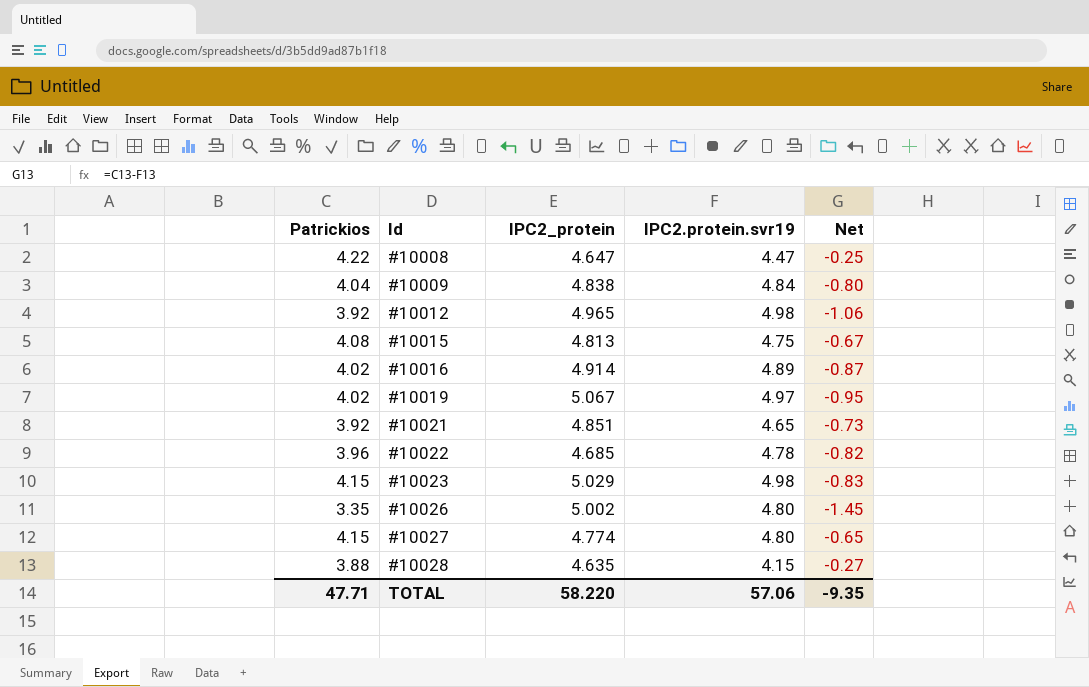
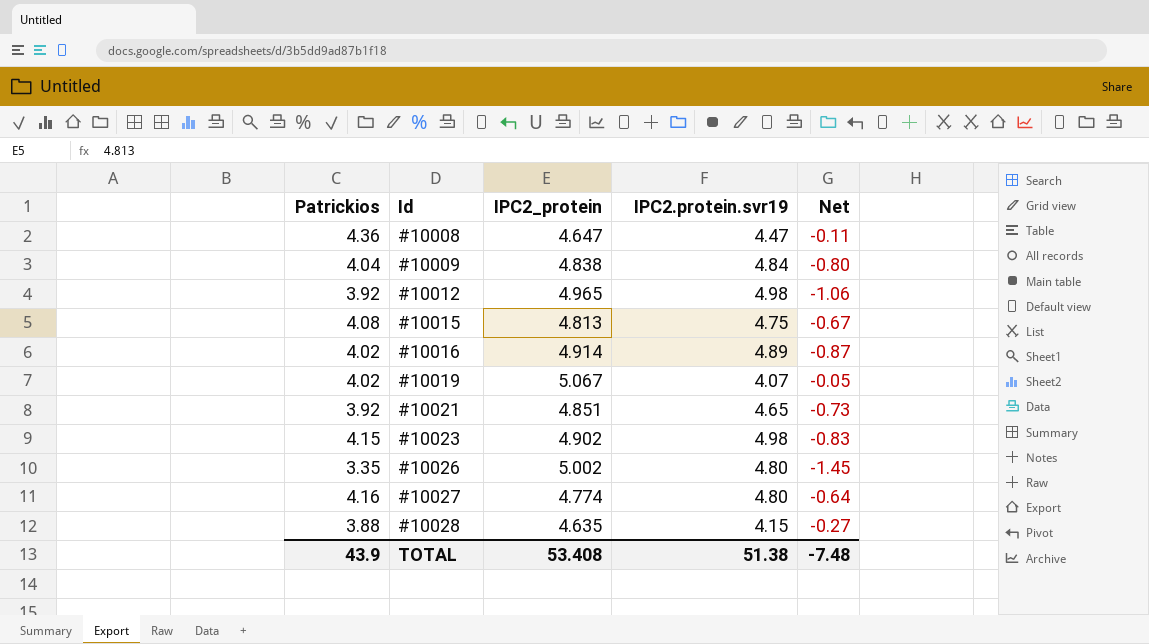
row #10022: 3.96 | 4.685 | 4.78 | -0.82 -> none
#10008 | Patrickios: 4.22 -> 4.36
#10008 | Net: -0.25 -> -0.11
#10019 | IPC2.protein.svr19: 4.97 -> 4.07
#10019 | Net: -0.95 -> -0.05
#10023 | IPC2_protein: 5.029 -> 4.902
#10027 | Patrickios: 4.15 -> 4.16
#10027 | Net: -0.65 -> -0.64
TOTAL | Patrickios: 47.71 -> 43.9
TOTAL | IPC2_protein: 58.220 -> 53.408
TOTAL | IPC2.protein.svr19: 57.06 -> 51.38
TOTAL | Net: -9.35 -> -7.48

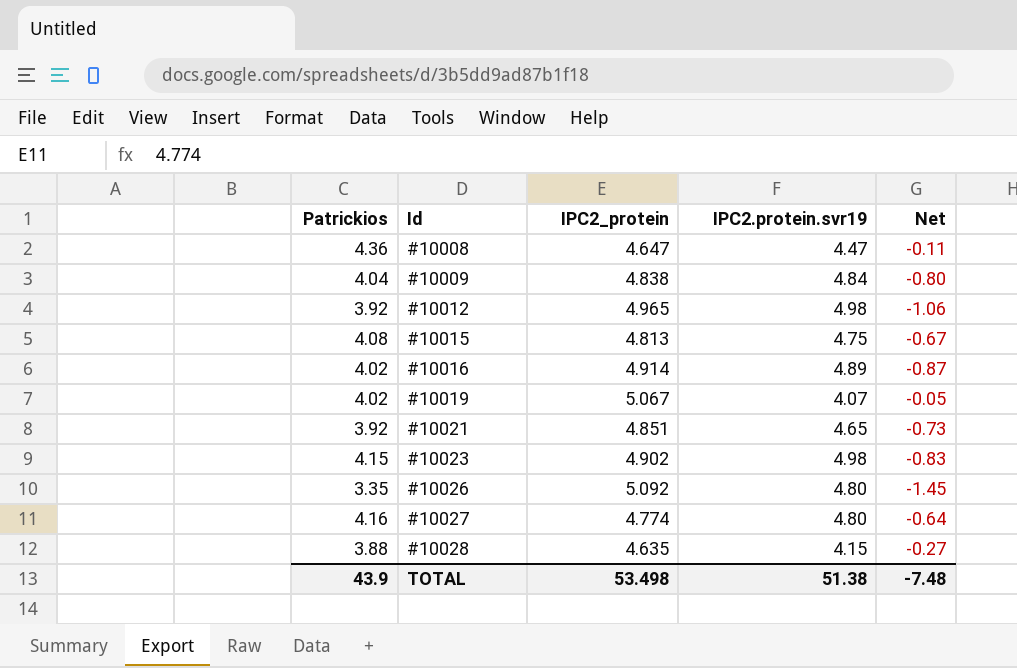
#10026 | IPC2_protein: 5.002 -> 5.092
TOTAL | IPC2_protein: 53.408 -> 53.498

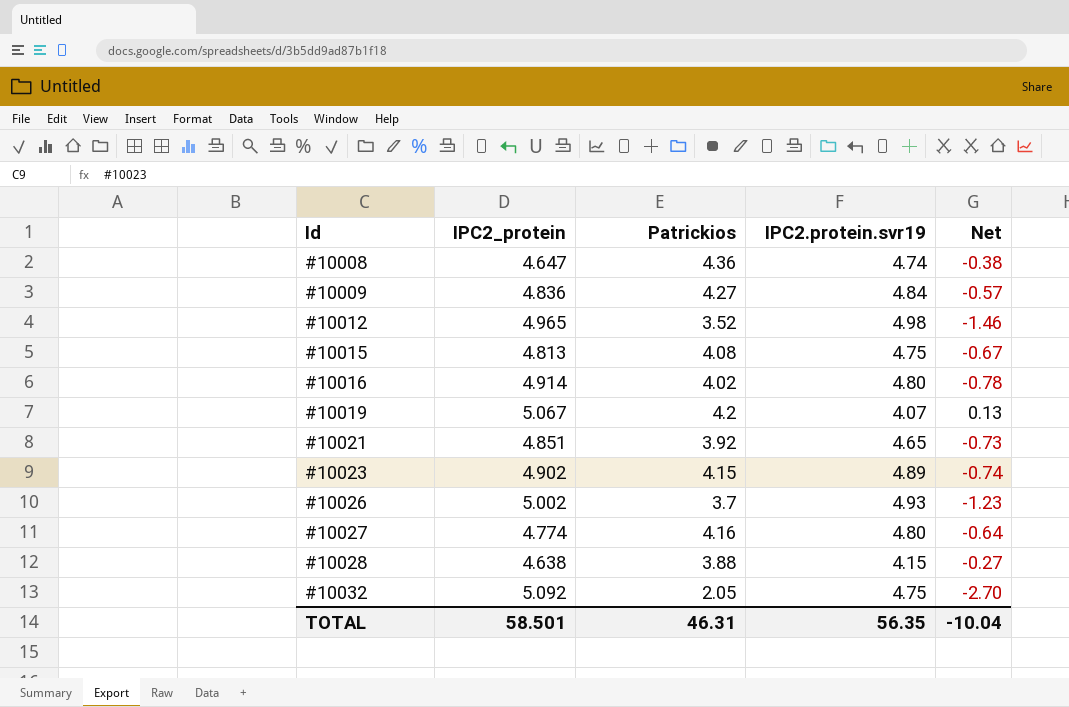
column Patrickios | position: 1 -> 3
#10008 | IPC2.protein.svr19: 4.47 -> 4.74
#10008 | Net: -0.11 -> -0.38
#10009 | IPC2_protein: 4.838 -> 4.836
#10009 | Patrickios: 4.04 -> 4.27
#10009 | Net: -0.80 -> -0.57
#10012 | Patrickios: 3.92 -> 3.52
#10012 | Net: -1.06 -> -1.46
#10016 | IPC2.protein.svr19: 4.89 -> 4.80
#10016 | Net: -0.87 -> -0.78
#10019 | Patrickios: 4.02 -> 4.2
#10019 | Net: -0.05 -> 0.13
#10023 | IPC2.protein.svr19: 4.98 -> 4.89
#10023 | Net: -0.83 -> -0.74
#10026 | IPC2_protein: 5.092 -> 5.002
#10026 | Patrickios: 3.35 -> 3.7
#10026 | IPC2.protein.svr19: 4.80 -> 4.93
#10026 | Net: -1.45 -> -1.23
#10028 | IPC2_protein: 4.635 -> 4.638
row #10032: none -> 5.092 | 2.05 | 4.75 | -2.70
TOTAL | IPC2_protein: 53.498 -> 58.501
TOTAL | Patrickios: 43.9 -> 46.31
TOTAL | IPC2.protein.svr19: 51.38 -> 56.35
TOTAL | Net: -7.48 -> -10.04

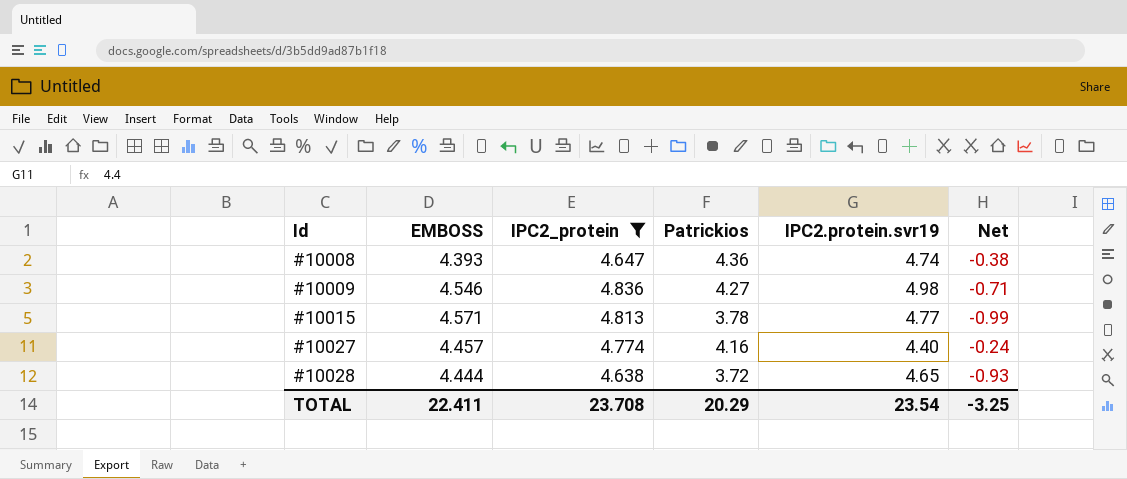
filter: none -> IPC2_protein <= 4.836
column EMBOSS | position: none -> 2
#10009 | IPC2.protein.svr19: 4.84 -> 4.98
#10009 | Net: -0.57 -> -0.71
#10015 | Patrickios: 4.08 -> 3.78
#10015 | IPC2.protein.svr19: 4.75 -> 4.77
#10015 | Net: -0.67 -> -0.99
#10027 | IPC2.protein.svr19: 4.80 -> 4.40
#10027 | Net: -0.64 -> -0.24
#10028 | Patrickios: 3.88 -> 3.72
#10028 | IPC2.protein.svr19: 4.15 -> 4.65
#10028 | Net: -0.27 -> -0.93
TOTAL | IPC2_protein: 58.501 -> 23.708
TOTAL | Patrickios: 46.31 -> 20.29
TOTAL | IPC2.protein.svr19: 56.35 -> 23.54
TOTAL | Net: -10.04 -> -3.25

